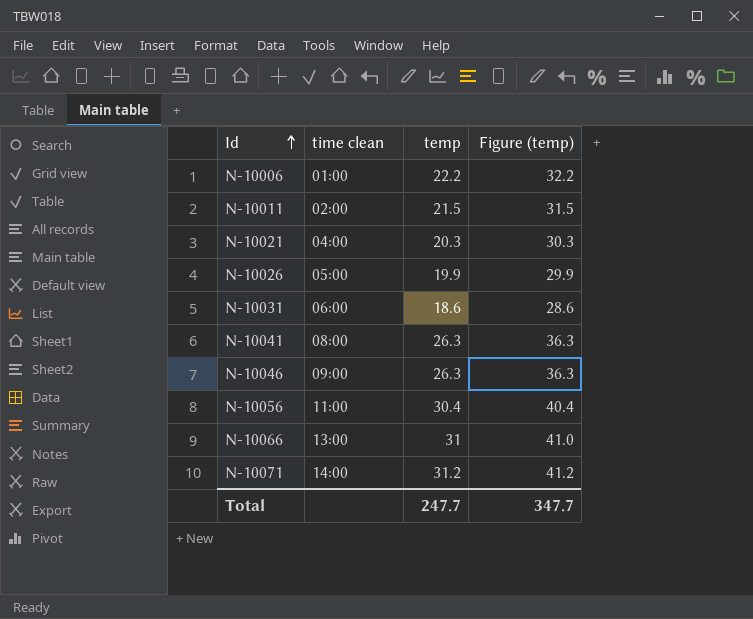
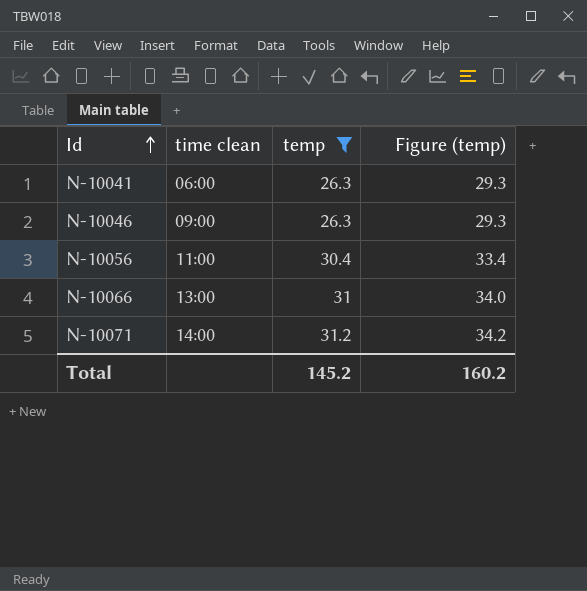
filter: none -> temp >= 26.3
column Figure (temp) | formula: [temp] + 10 -> [temp] + 3
N-10041 | time clean: 08:00 -> 06:00
Total | temp: 247.7 -> 145.2
Total | Figure (temp): 347.7 -> 160.2

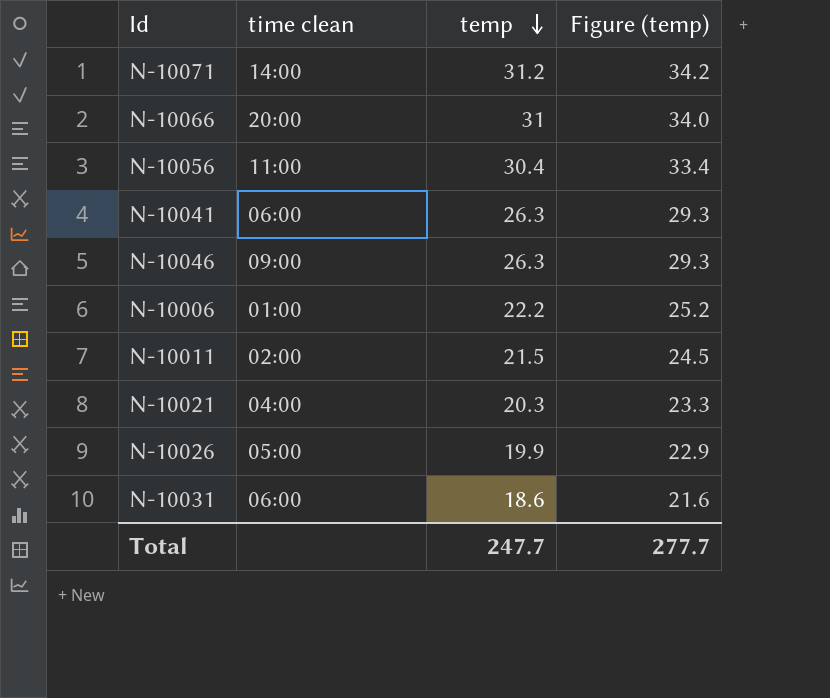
filter: temp >= 26.3 -> none
row order: Id ascending -> temp descending
N-10066 | time clean: 13:00 -> 20:00
Total | temp: 145.2 -> 247.7
Total | Figure (temp): 160.2 -> 277.7

